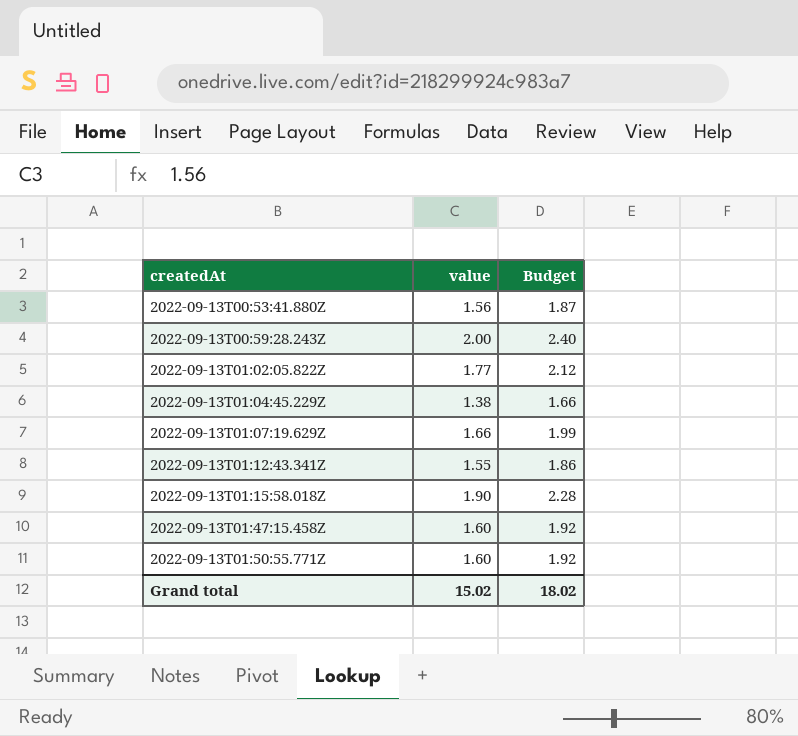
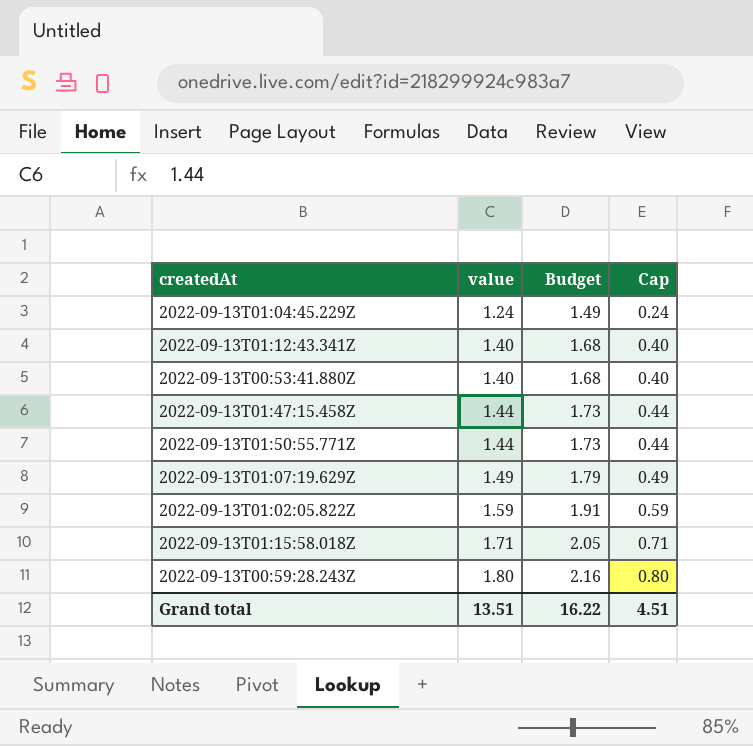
row order: createdAt ascending -> value ascending
column Cap | formula: none -> [value] - 1
2022-09-13T01:04:45.229Z | value: 1.38 -> 1.24
2022-09-13T01:04:45.229Z | Budget: 1.66 -> 1.49
2022-09-13T01:12:43.341Z | value: 1.55 -> 1.40
2022-09-13T01:12:43.341Z | Budget: 1.86 -> 1.68
2022-09-13T00:53:41.880Z | value: 1.56 -> 1.40
2022-09-13T00:53:41.880Z | Budget: 1.87 -> 1.68
2022-09-13T01:47:15.458Z | value: 1.60 -> 1.44
2022-09-13T01:47:15.458Z | Budget: 1.92 -> 1.73
2022-09-13T01:50:55.771Z | value: 1.60 -> 1.44
2022-09-13T01:50:55.771Z | Budget: 1.92 -> 1.73
2022-09-13T01:07:19.629Z | value: 1.66 -> 1.49
2022-09-13T01:07:19.629Z | Budget: 1.99 -> 1.79
2022-09-13T01:02:05.822Z | value: 1.77 -> 1.59
2022-09-13T01:02:05.822Z | Budget: 2.12 -> 1.91
2022-09-13T01:15:58.018Z | value: 1.90 -> 1.71
2022-09-13T01:15:58.018Z | Budget: 2.28 -> 2.05
2022-09-13T00:59:28.243Z | value: 2.00 -> 1.80
2022-09-13T00:59:28.243Z | Budget: 2.40 -> 2.16
Grand total | value: 15.02 -> 13.51
Grand total | Budget: 18.02 -> 16.22

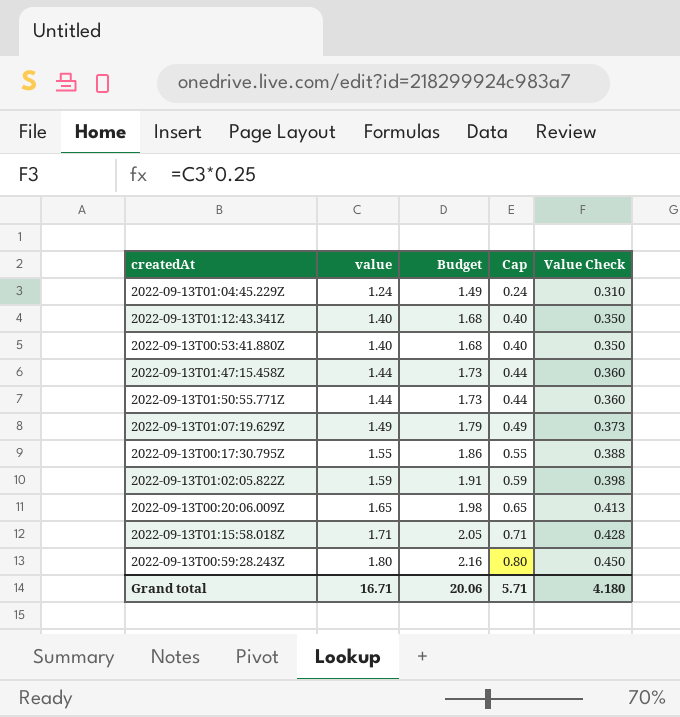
column Value Check | formula: none -> [value] * 0.25
row 2022-09-13T00:17:30.795Z: none -> 1.55 | 1.86 | 0.55 | 0.388
row 2022-09-13T00:20:06.009Z: none -> 1.65 | 1.98 | 0.65 | 0.413
Grand total | value: 13.51 -> 16.71
Grand total | Budget: 16.22 -> 20.06
Grand total | Cap: 4.51 -> 5.71

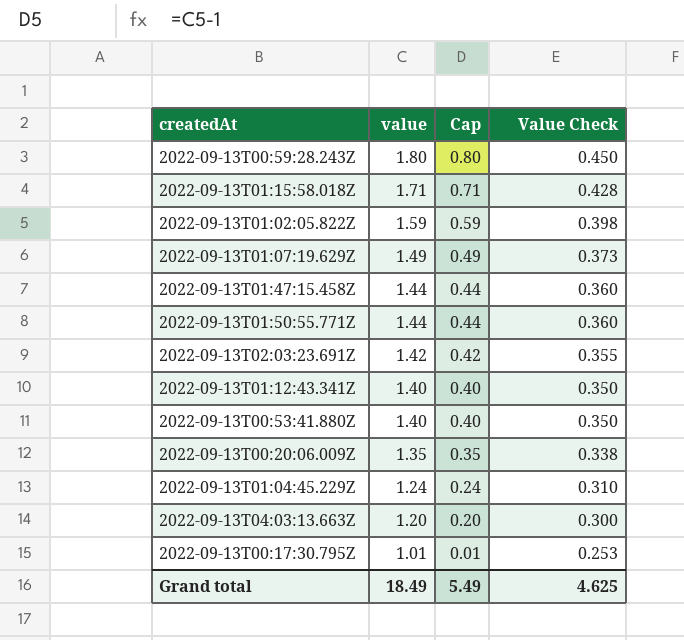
row order: value ascending -> value descending
column Budget | formula: [value] * 1.2 -> none
row 2022-09-13T02:03:23.691Z: none -> 1.42 | 0.42 | 0.355
2022-09-13T00:20:06.009Z | value: 1.65 -> 1.35
2022-09-13T00:20:06.009Z | Cap: 0.65 -> 0.35
2022-09-13T00:20:06.009Z | Value Check: 0.413 -> 0.338
row 2022-09-13T04:03:13.663Z: none -> 1.20 | 0.20 | 0.300
2022-09-13T00:17:30.795Z | value: 1.55 -> 1.01
2022-09-13T00:17:30.795Z | Cap: 0.55 -> 0.01
2022-09-13T00:17:30.795Z | Value Check: 0.388 -> 0.253
Grand total | value: 16.71 -> 18.49
Grand total | Cap: 5.71 -> 5.49
Grand total | Value Check: 4.180 -> 4.625

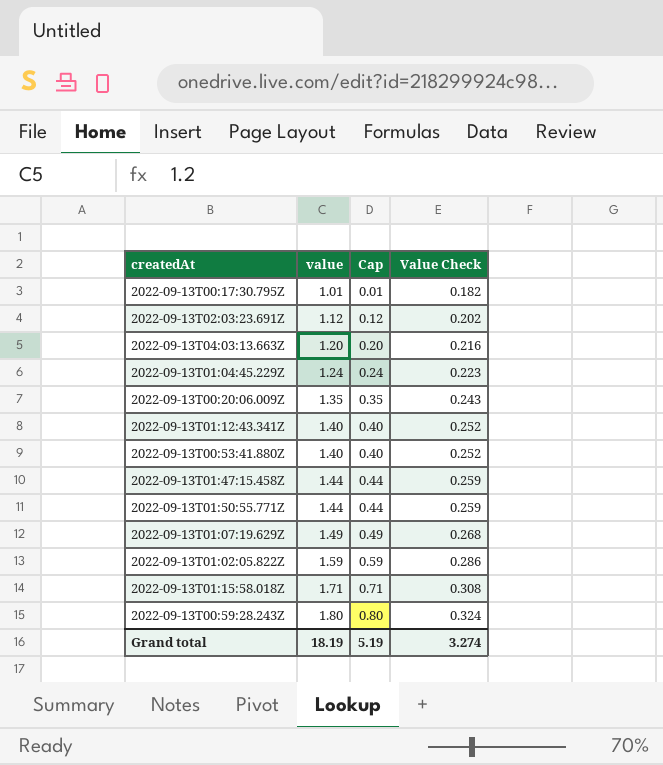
row order: value descending -> value ascending
column Value Check | formula: [value] * 0.25 -> [value] * 0.18
2022-09-13T02:03:23.691Z | value: 1.42 -> 1.12
2022-09-13T02:03:23.691Z | Cap: 0.42 -> 0.12
Grand total | value: 18.49 -> 18.19
Grand total | Cap: 5.49 -> 5.19
Grand total | Value Check: 4.625 -> 3.274

